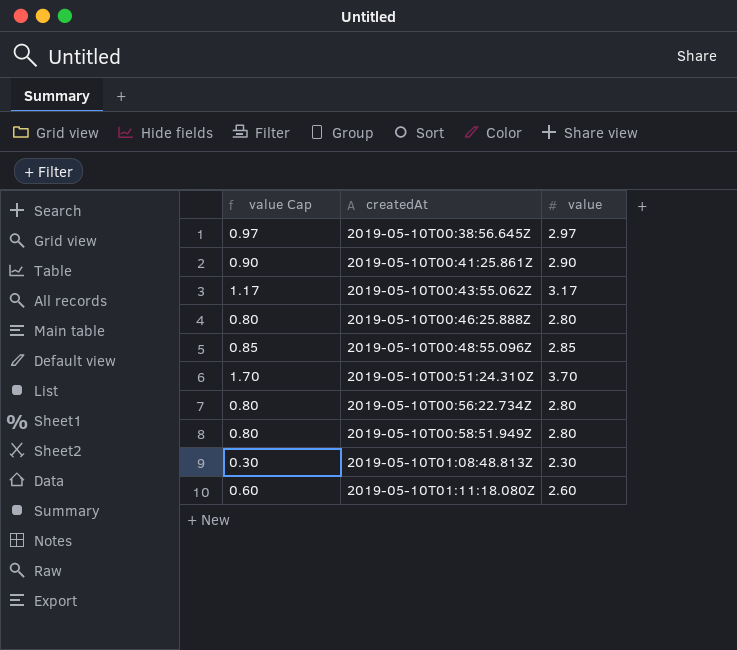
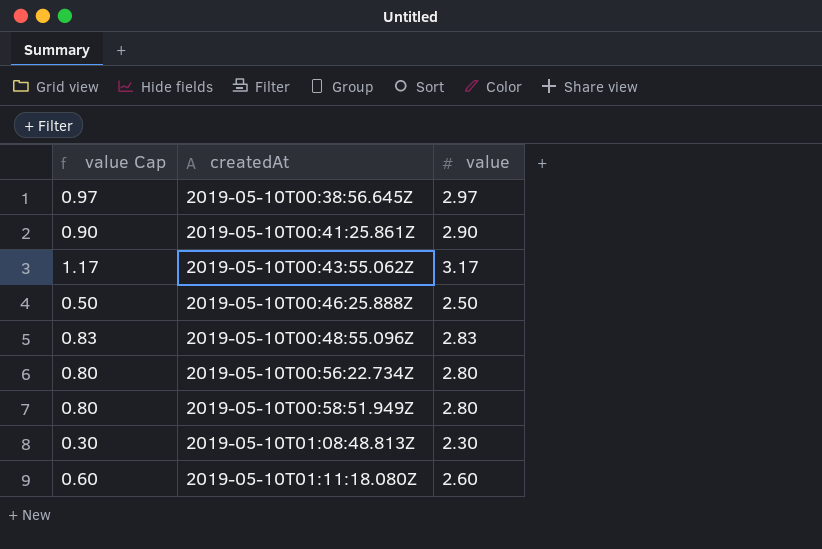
row 2019-05-10T00:51:24.310Z: 1.70 | 3.70 -> none
2019-05-10T00:46:25.888Z | value Cap: 0.80 -> 0.50
2019-05-10T00:46:25.888Z | value: 2.80 -> 2.50
2019-05-10T00:48:55.096Z | value Cap: 0.85 -> 0.83
2019-05-10T00:48:55.096Z | value: 2.85 -> 2.83

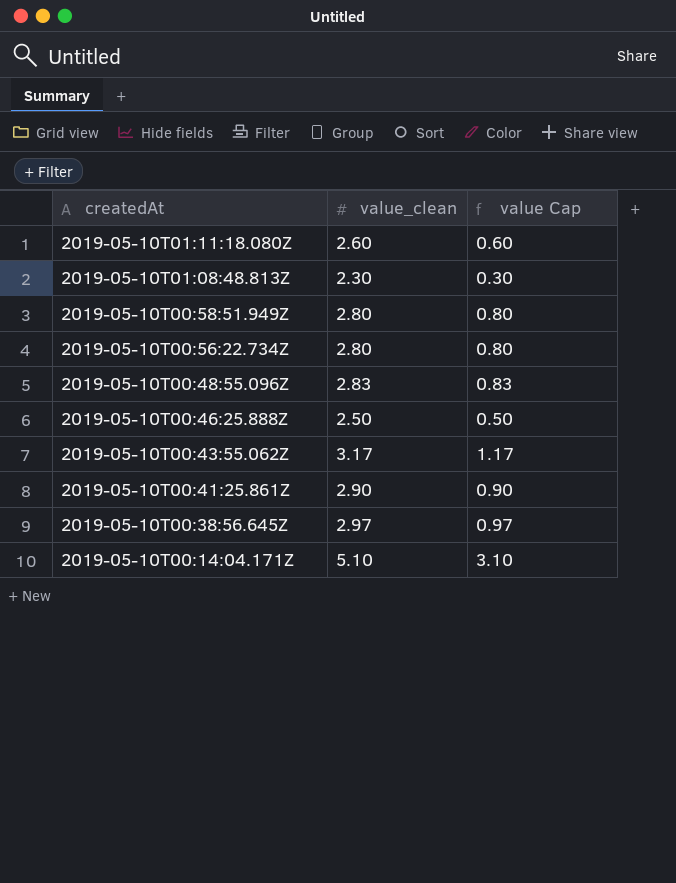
row order: createdAt ascending -> createdAt descending
column name: value -> value_clean
column value Cap | position: 1 -> 3
row 2019-05-10T00:14:04.171Z: none -> 5.10 | 3.10

